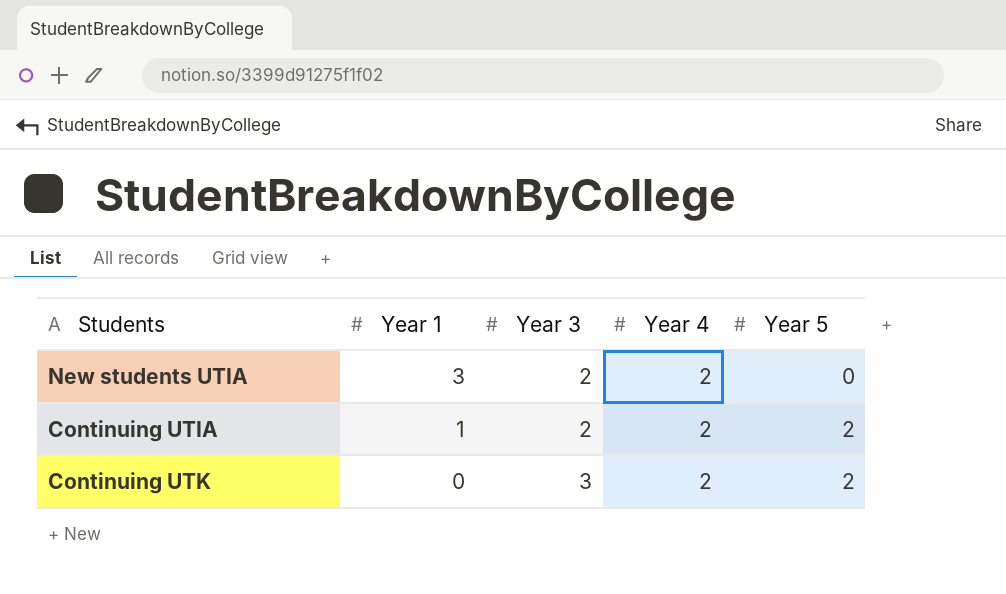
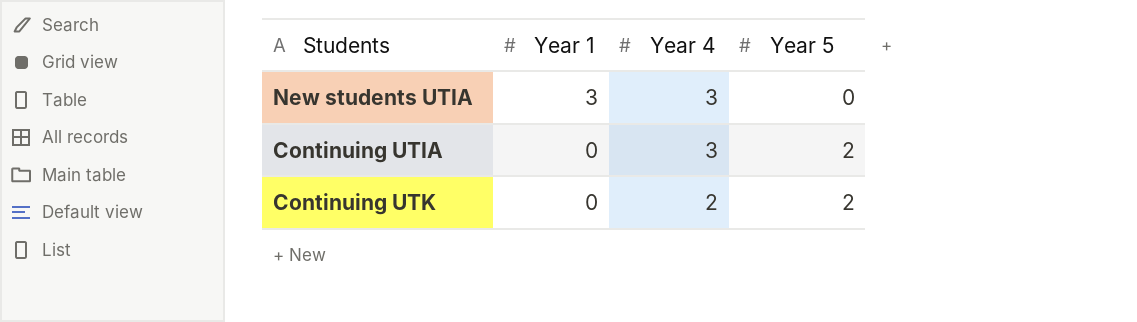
column Year 3 | position: 3 -> none
New students UTIA | Year 4: 2 -> 3
Continuing UTIA | Year 1: 1 -> 0
Continuing UTIA | Year 4: 2 -> 3

